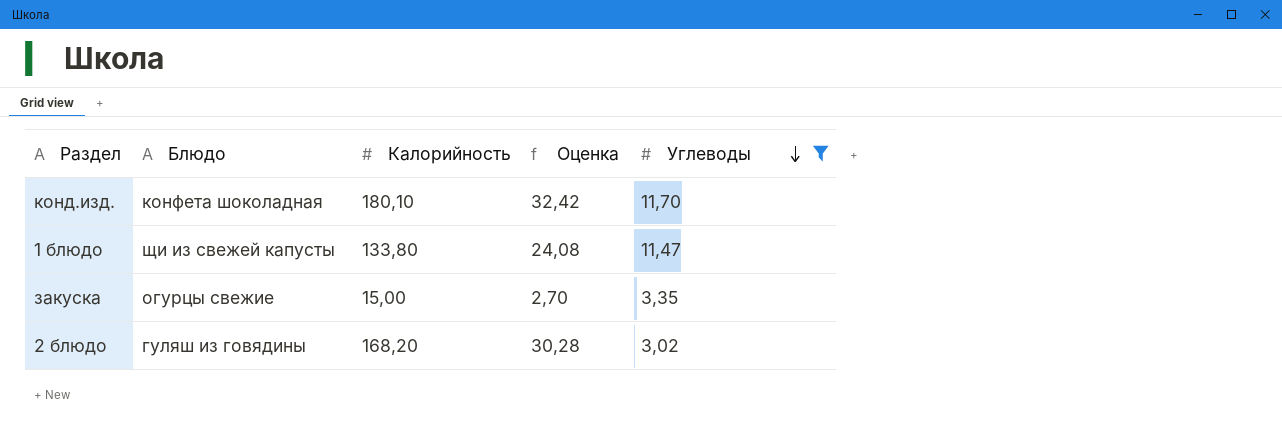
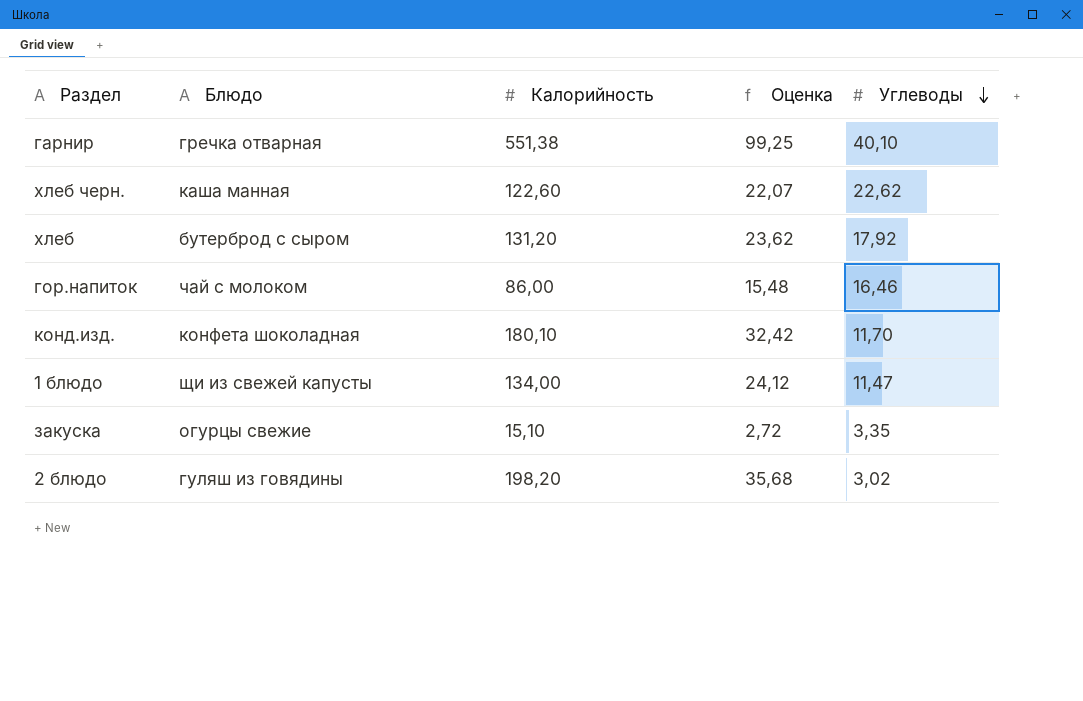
filter: Углеводы <= 11,70 -> none
1 блюдо | Калорийность: 133,80 -> 134,00
1 блюдо | Оценка: 24,08 -> 24,12
закуска | Калорийность: 15,00 -> 15,10
закуска | Оценка: 2,70 -> 2,72
2 блюдо | Калорийность: 168,20 -> 198,20
2 блюдо | Оценка: 30,28 -> 35,68

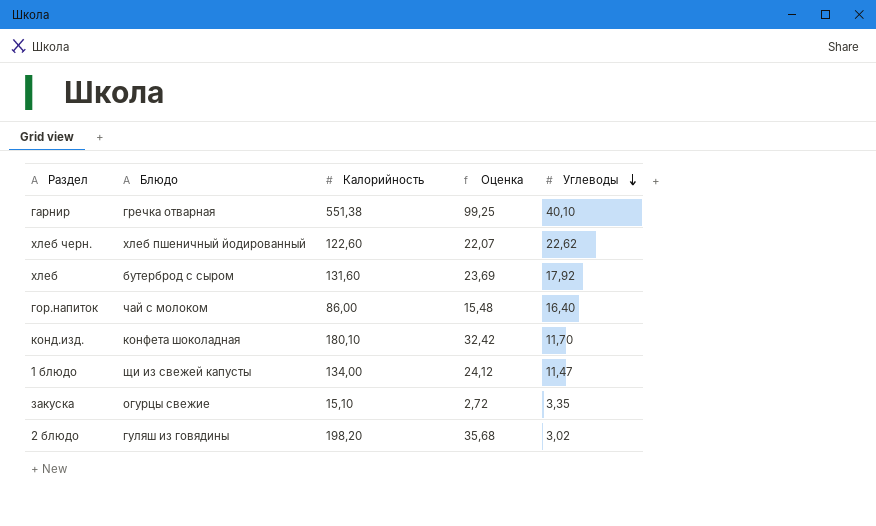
хлеб черн. | Блюдо: каша манная -> хлеб пшеничный йодированный
хлеб | Калорийность: 131,20 -> 131,60
хлеб | Оценка: 23,62 -> 23,69
гор.напиток | Углеводы: 16,46 -> 16,40

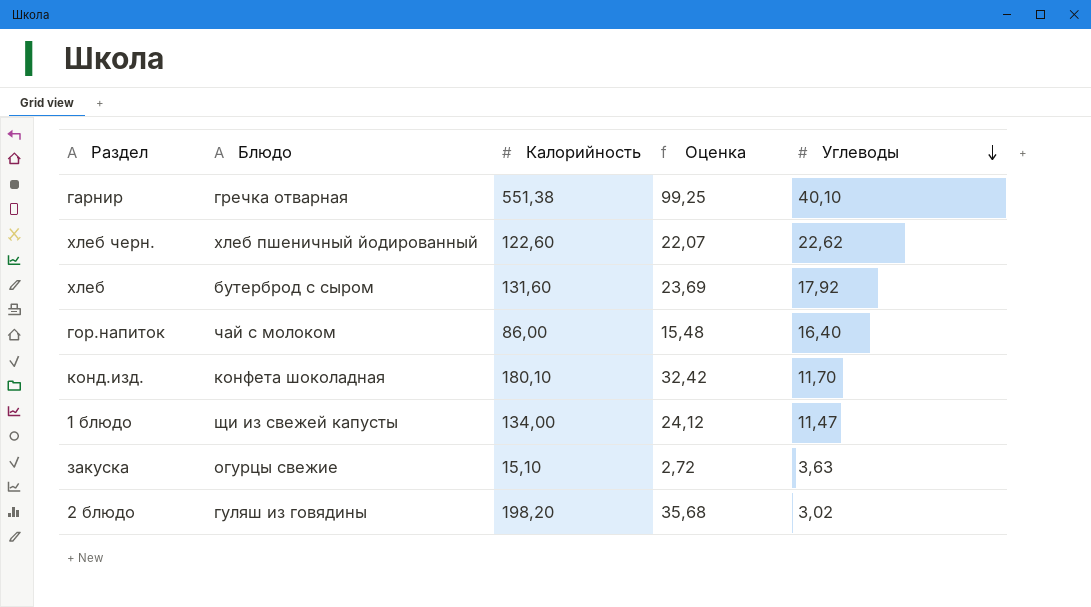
закуска | Углеводы: 3,35 -> 3,63

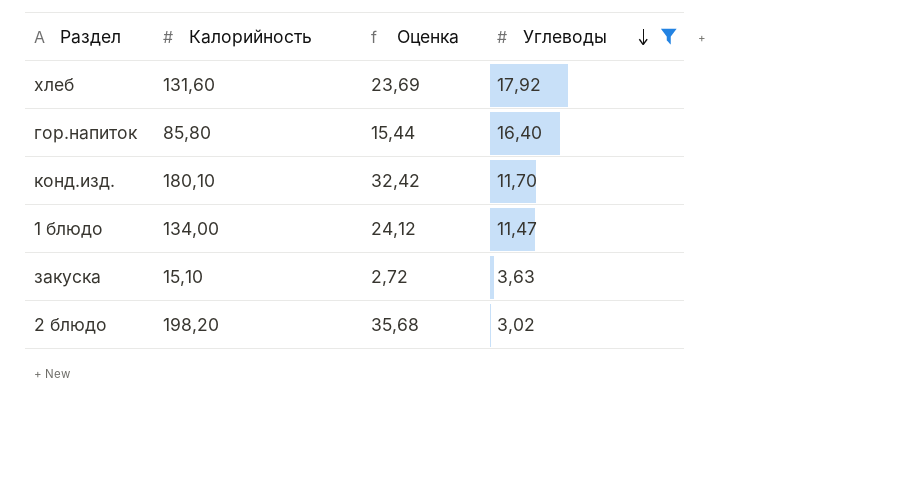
filter: none -> Углеводы <= 17,92
column Блюдо | position: 2 -> none
гор.напиток | Калорийность: 86,00 -> 85,80
гор.напиток | Оценка: 15,48 -> 15,44

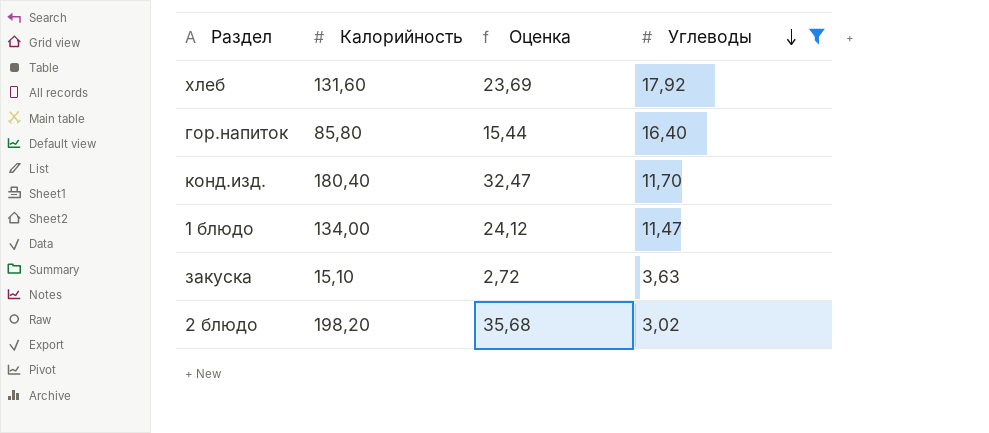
конд.изд. | Калорийность: 180,10 -> 180,40
конд.изд. | Оценка: 32,42 -> 32,47

